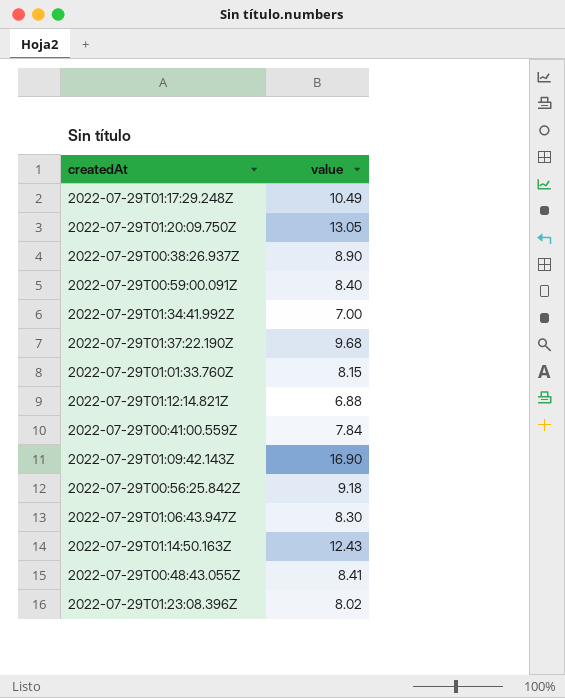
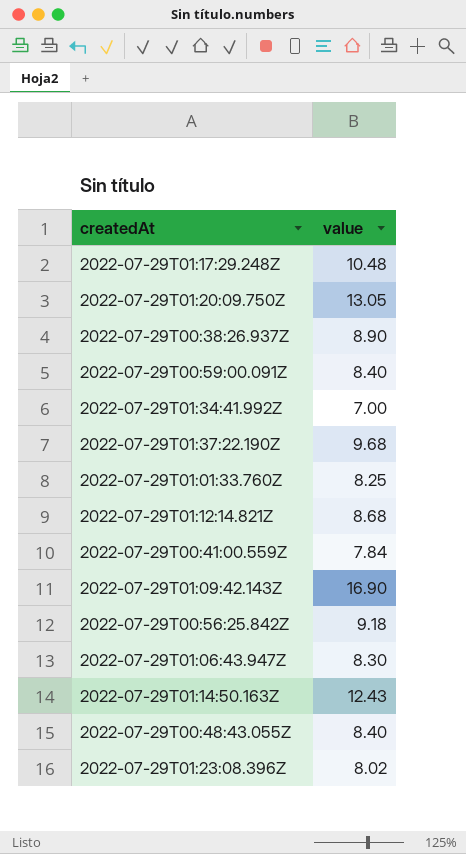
2022-07-29T01:17:29.248Z | value: 10.49 -> 10.48
2022-07-29T01:01:33.760Z | value: 8.15 -> 8.25
2022-07-29T01:12:14.821Z | value: 6.88 -> 8.68
2022-07-29T00:48:43.055Z | value: 8.41 -> 8.40

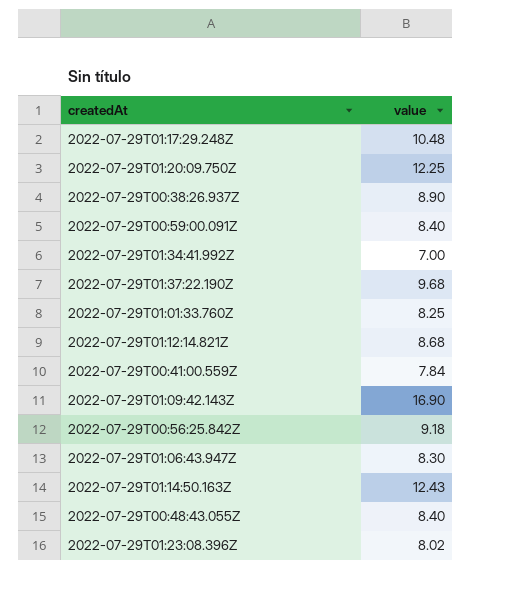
2022-07-29T01:20:09.750Z | value: 13.05 -> 12.25

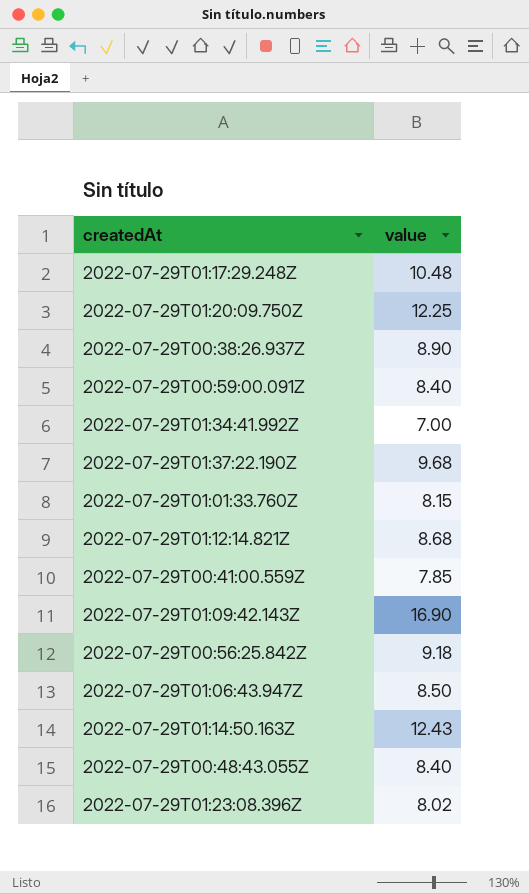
2022-07-29T01:01:33.760Z | value: 8.25 -> 8.15
2022-07-29T00:41:00.559Z | value: 7.84 -> 7.85
2022-07-29T01:06:43.947Z | value: 8.30 -> 8.50

